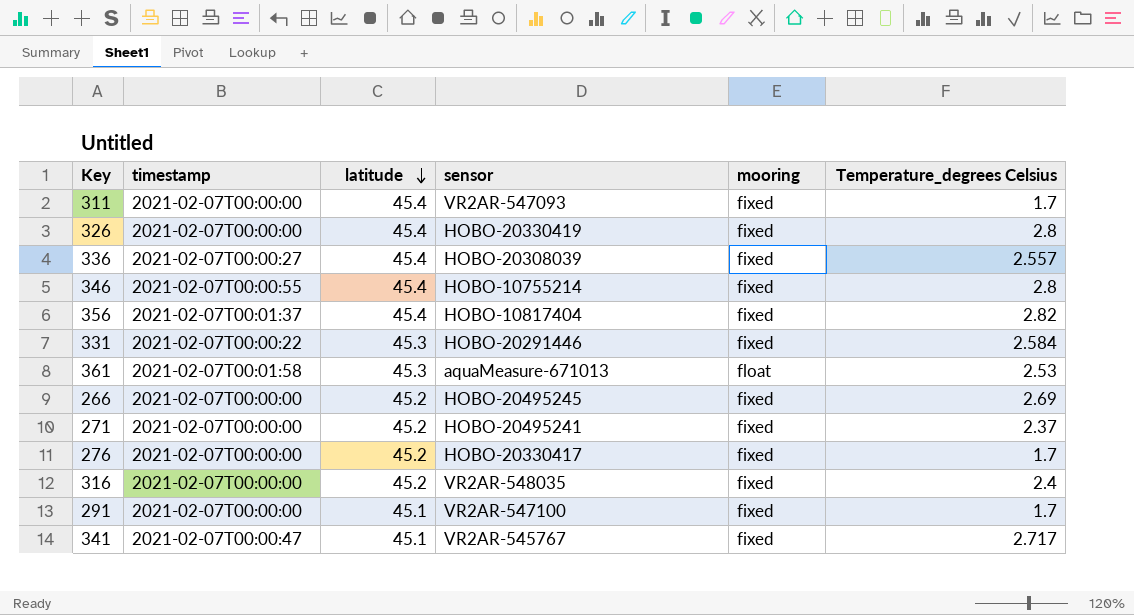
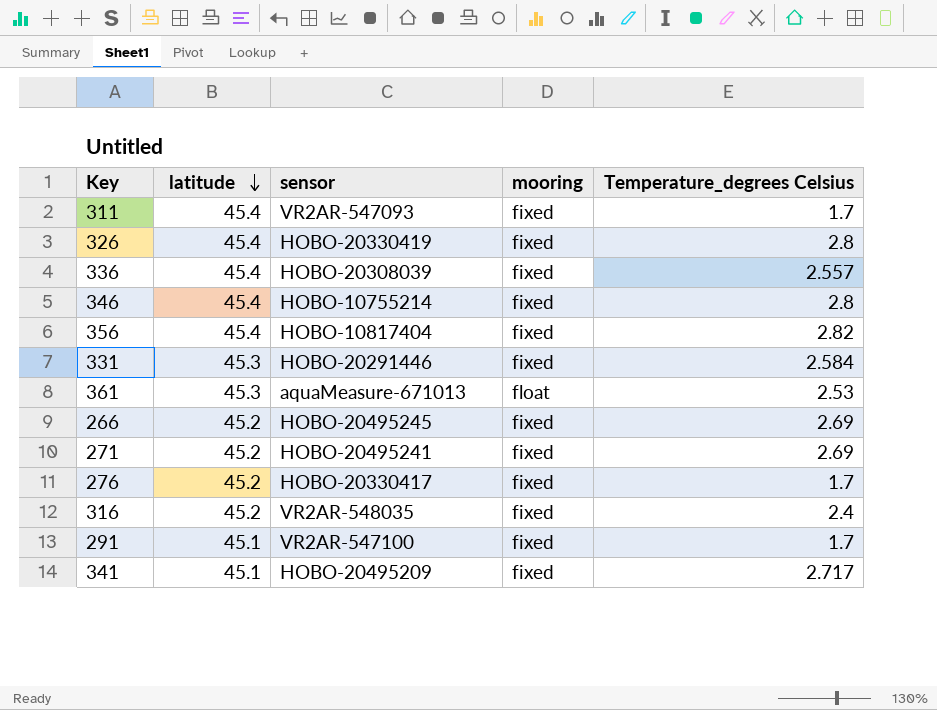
column timestamp | position: 2 -> none
271 | Temperature_degrees Celsius: 2.37 -> 2.69
341 | sensor: VR2AR-545767 -> HOBO-20495209

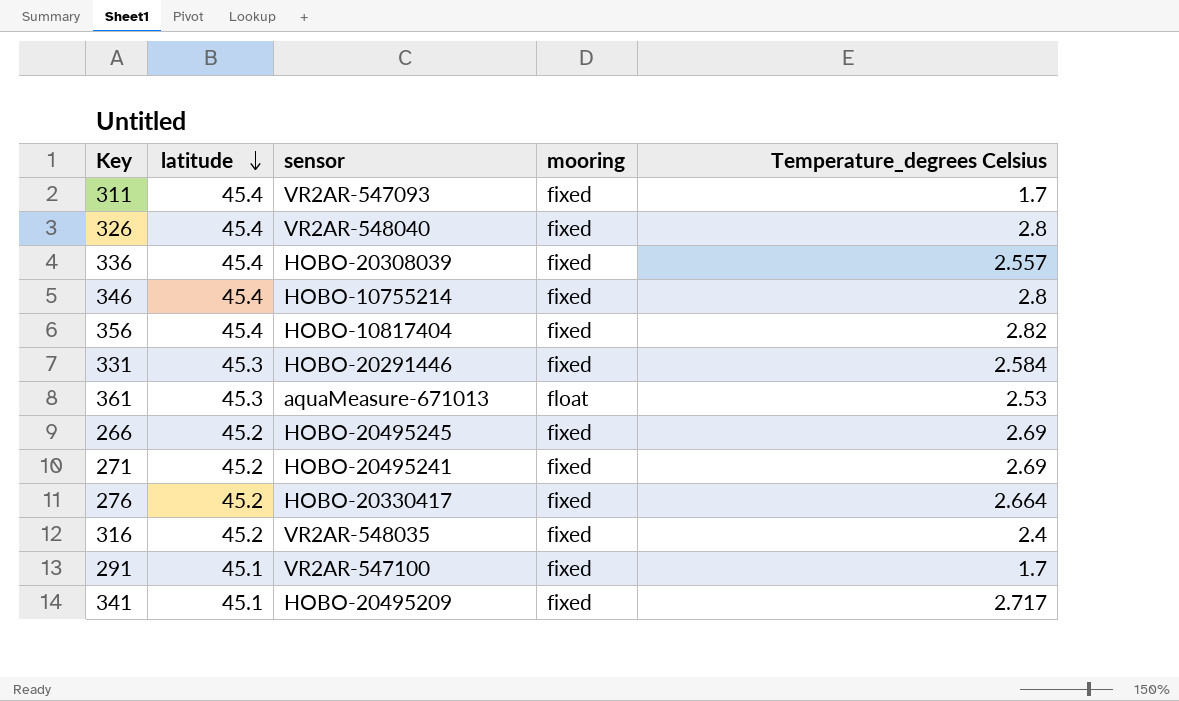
326 | sensor: HOBO-20330419 -> VR2AR-548040
276 | Temperature_degrees Celsius: 1.7 -> 2.664

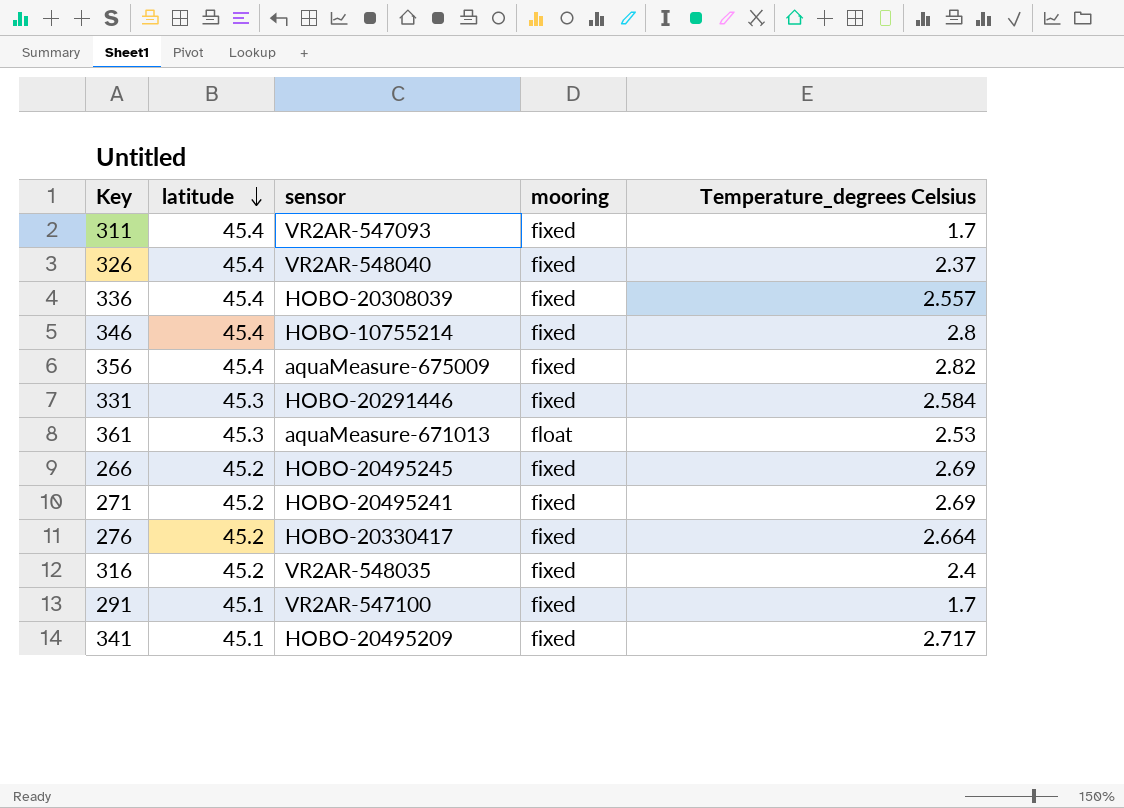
326 | Temperature_degrees Celsius: 2.8 -> 2.37
356 | sensor: HOBO-10817404 -> aquaMeasure-675009

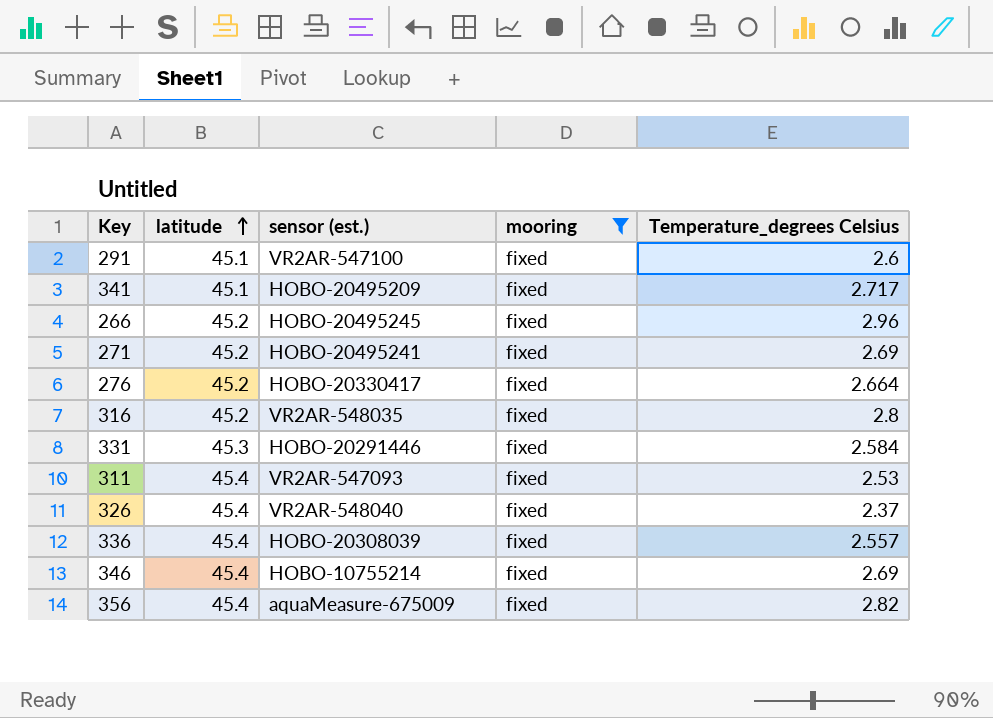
filter: none -> mooring = fixed
row order: latitude descending -> latitude ascending
column name: sensor -> sensor (est.)
291 | Temperature_degrees Celsius: 1.7 -> 2.6
266 | Temperature_degrees Celsius: 2.69 -> 2.96
316 | Temperature_degrees Celsius: 2.4 -> 2.8
311 | Temperature_degrees Celsius: 1.7 -> 2.53
346 | Temperature_degrees Celsius: 2.8 -> 2.69

